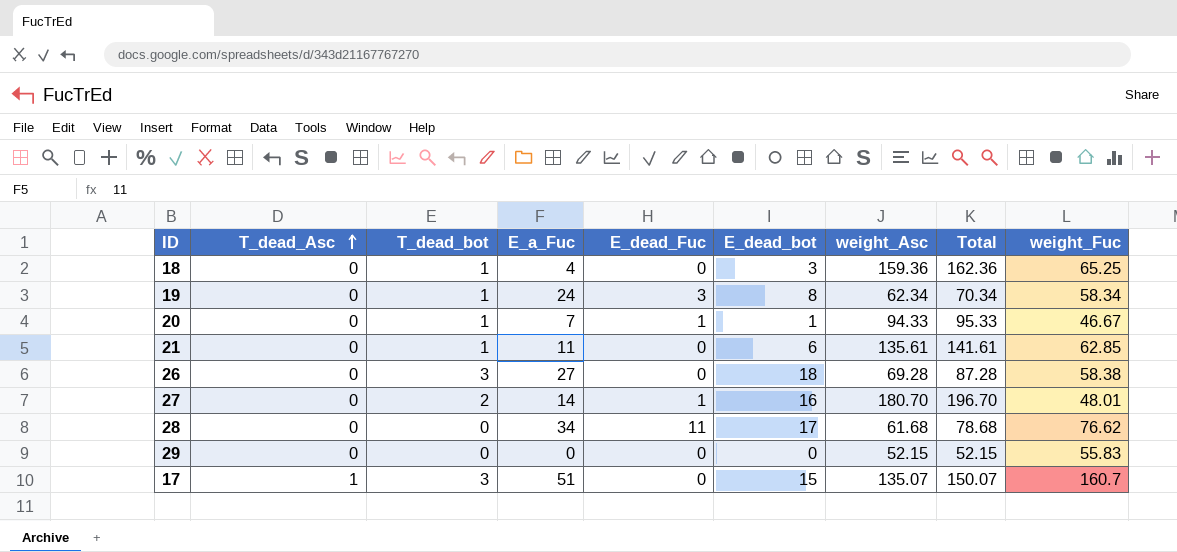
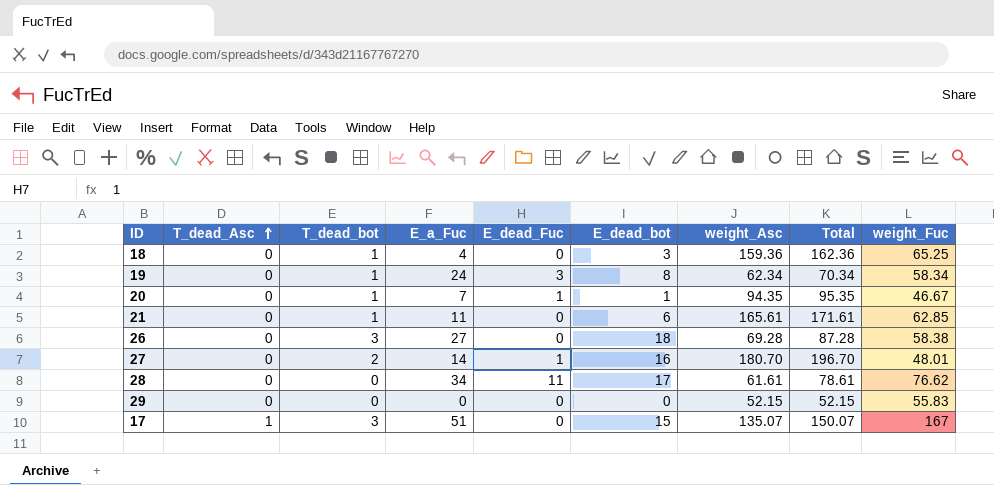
20 | weight_Asc: 94.33 -> 94.35
20 | Total: 95.33 -> 95.35
21 | weight_Asc: 135.61 -> 165.61
21 | Total: 141.61 -> 171.61
28 | weight_Asc: 61.68 -> 61.61
28 | Total: 78.68 -> 78.61
17 | weight_Fuc: 160.7 -> 167

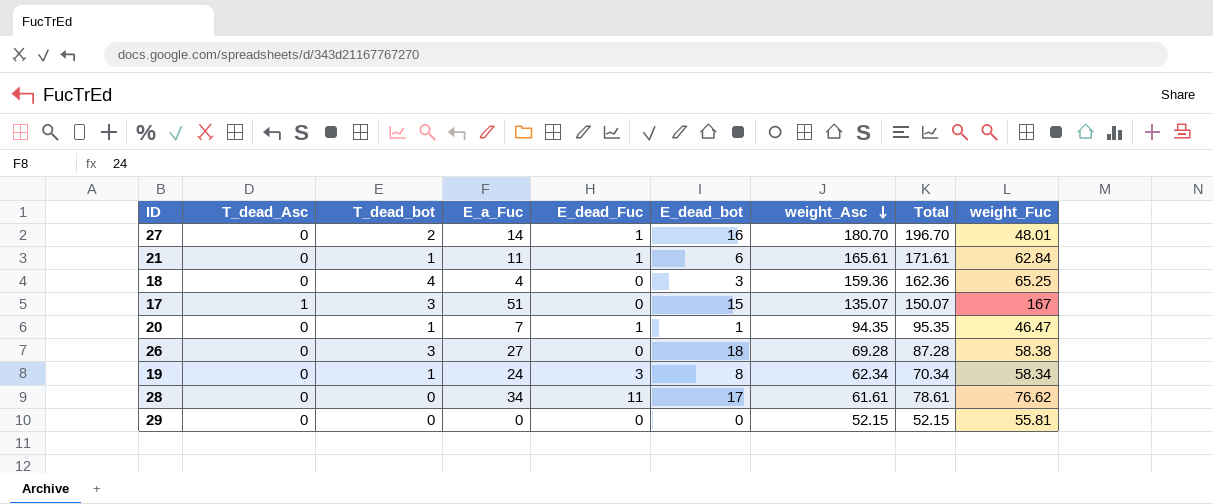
row order: T_dead_Asc ascending -> weight_Asc descending
21 | E_dead_Fuc: 0 -> 1
21 | weight_Fuc: 62.85 -> 62.84
18 | T_dead_bot: 1 -> 4
20 | weight_Fuc: 46.67 -> 46.47
29 | weight_Fuc: 55.83 -> 55.81

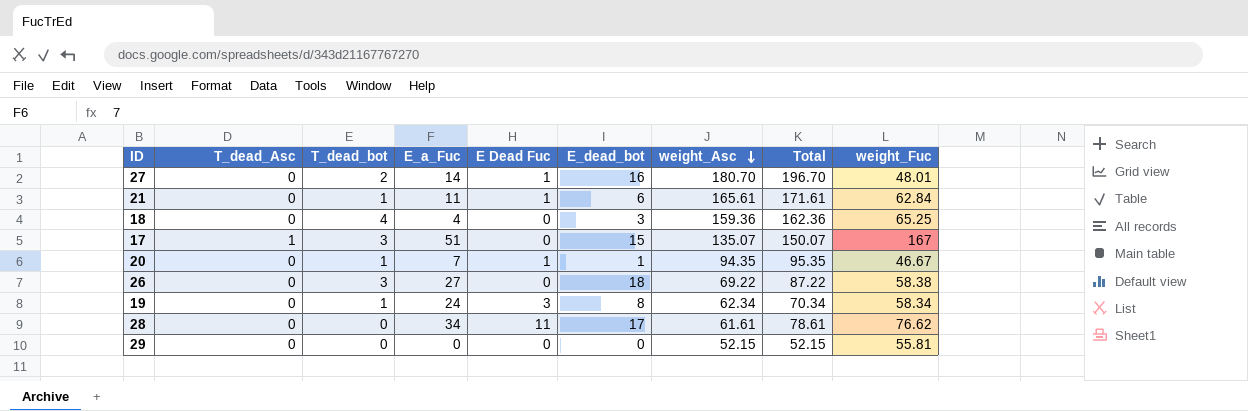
column name: E_dead_Fuc -> E Dead Fuc
20 | weight_Fuc: 46.47 -> 46.67
26 | weight_Asc: 69.28 -> 69.22
26 | Total: 87.28 -> 87.22

